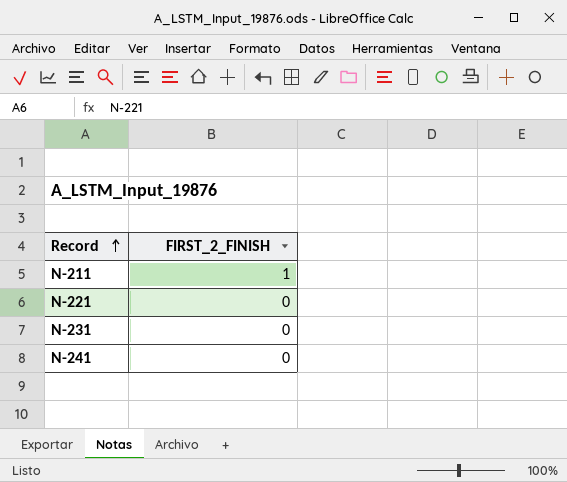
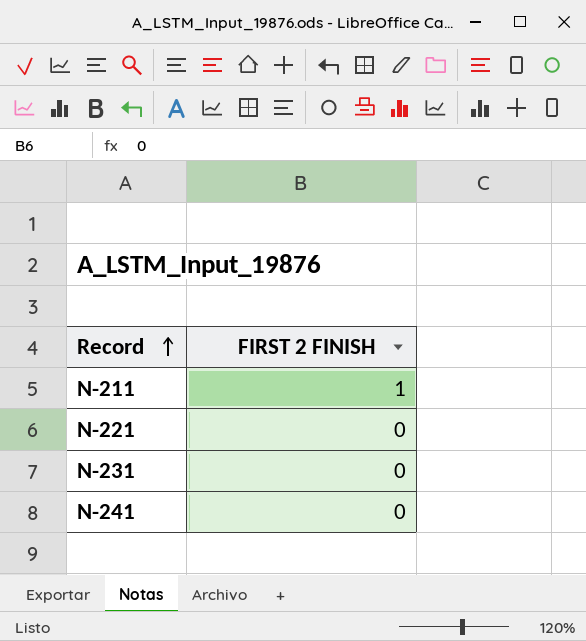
column name: FIRST_2_FINISH -> FIRST 2 FINISH

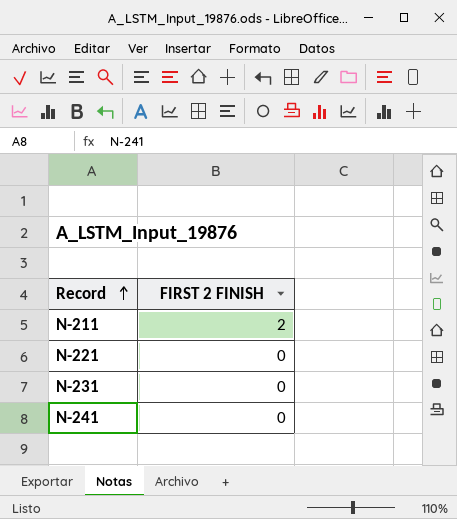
N-211 | FIRST 2 FINISH: 1 -> 2

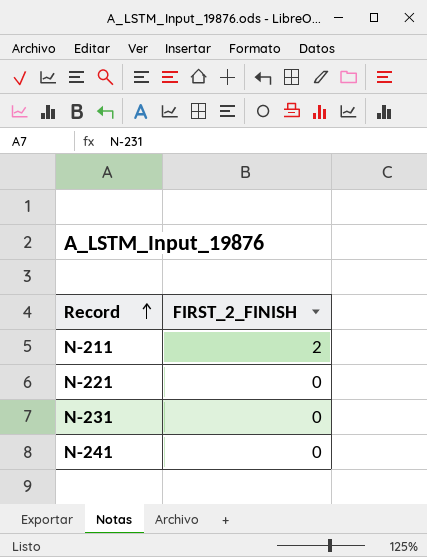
column name: FIRST 2 FINISH -> FIRST_2_FINISH

